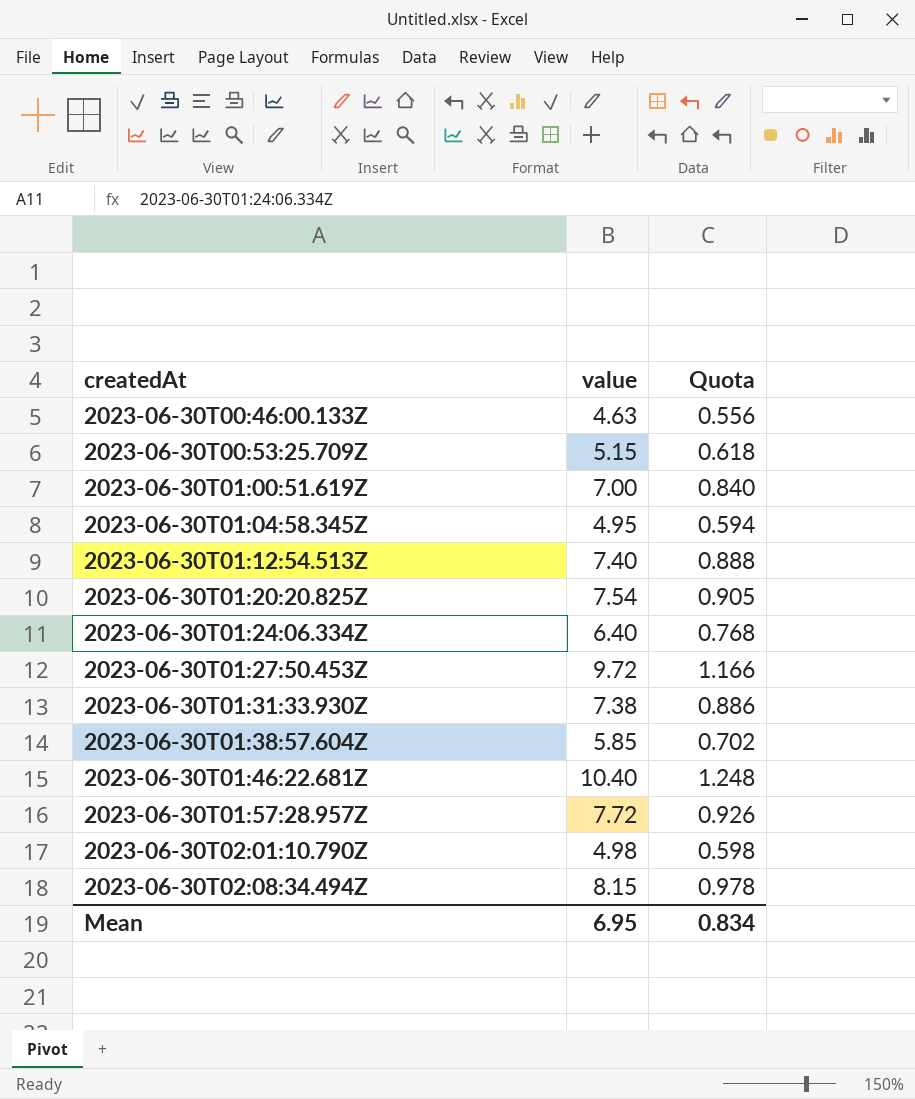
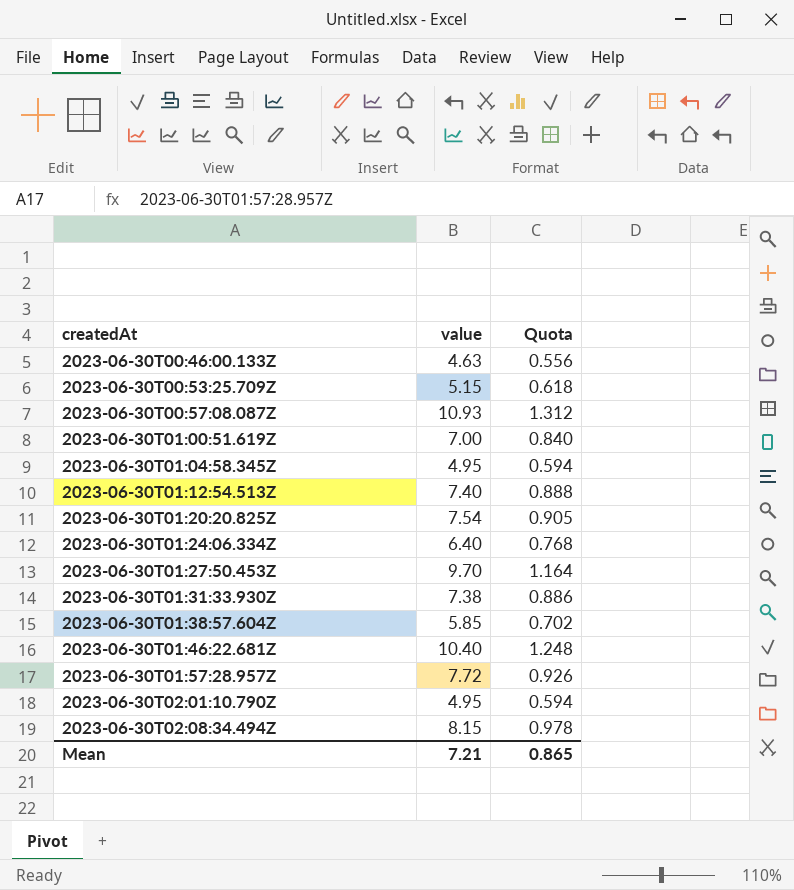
row 2023-06-30T00:57:08.087Z: none -> 10.93 | 1.312
2023-06-30T01:27:50.453Z | value: 9.72 -> 9.70
2023-06-30T01:27:50.453Z | Quota: 1.166 -> 1.164
2023-06-30T02:01:10.790Z | value: 4.98 -> 4.95
2023-06-30T02:01:10.790Z | Quota: 0.598 -> 0.594
Mean | value: 6.95 -> 7.21
Mean | Quota: 0.834 -> 0.865

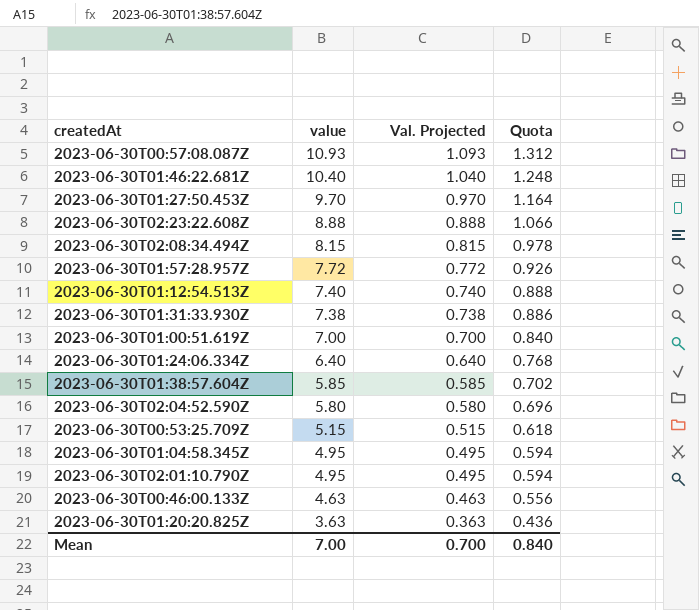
row order: createdAt ascending -> value descending
column Val. Projected | formula: none -> [value] * 0.1
row 2023-06-30T02:23:22.608Z: none -> 8.88 | 0.888 | 1.066
row 2023-06-30T02:04:52.590Z: none -> 5.80 | 0.580 | 0.696
2023-06-30T01:20:20.825Z | value: 7.54 -> 3.63
2023-06-30T01:20:20.825Z | Quota: 0.905 -> 0.436
Mean | value: 7.21 -> 7.00
Mean | Quota: 0.865 -> 0.840

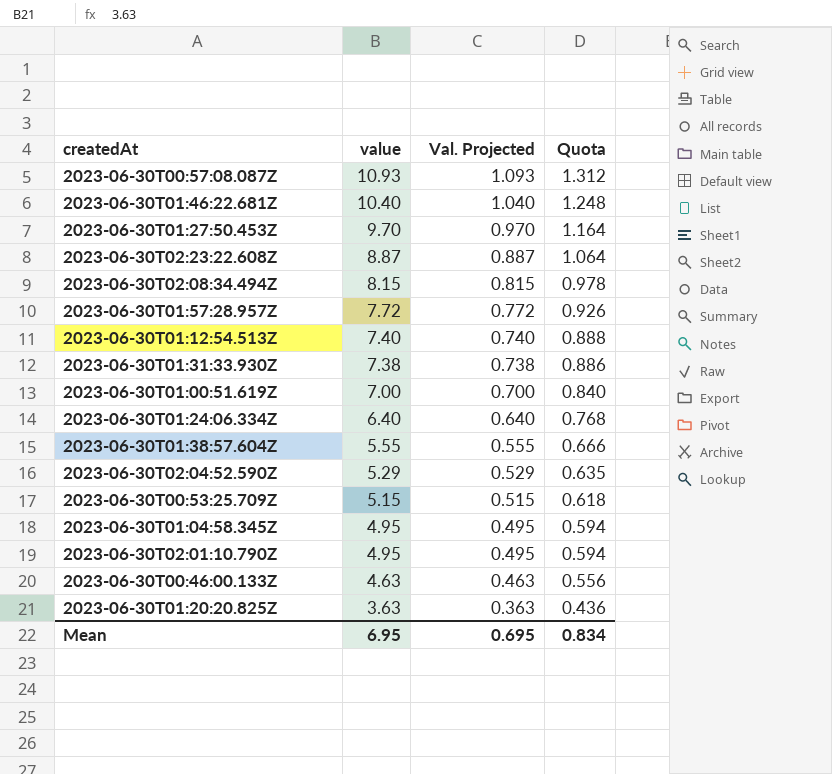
2023-06-30T02:23:22.608Z | value: 8.88 -> 8.87
2023-06-30T02:23:22.608Z | Val. Projected: 0.888 -> 0.887
2023-06-30T02:23:22.608Z | Quota: 1.066 -> 1.064
2023-06-30T01:38:57.604Z | value: 5.85 -> 5.55
2023-06-30T01:38:57.604Z | Val. Projected: 0.585 -> 0.555
2023-06-30T01:38:57.604Z | Quota: 0.702 -> 0.666
2023-06-30T02:04:52.590Z | value: 5.80 -> 5.29
2023-06-30T02:04:52.590Z | Val. Projected: 0.580 -> 0.529
2023-06-30T02:04:52.590Z | Quota: 0.696 -> 0.635
Mean | value: 7.00 -> 6.95
Mean | Val. Projected: 0.700 -> 0.695
Mean | Quota: 0.840 -> 0.834

